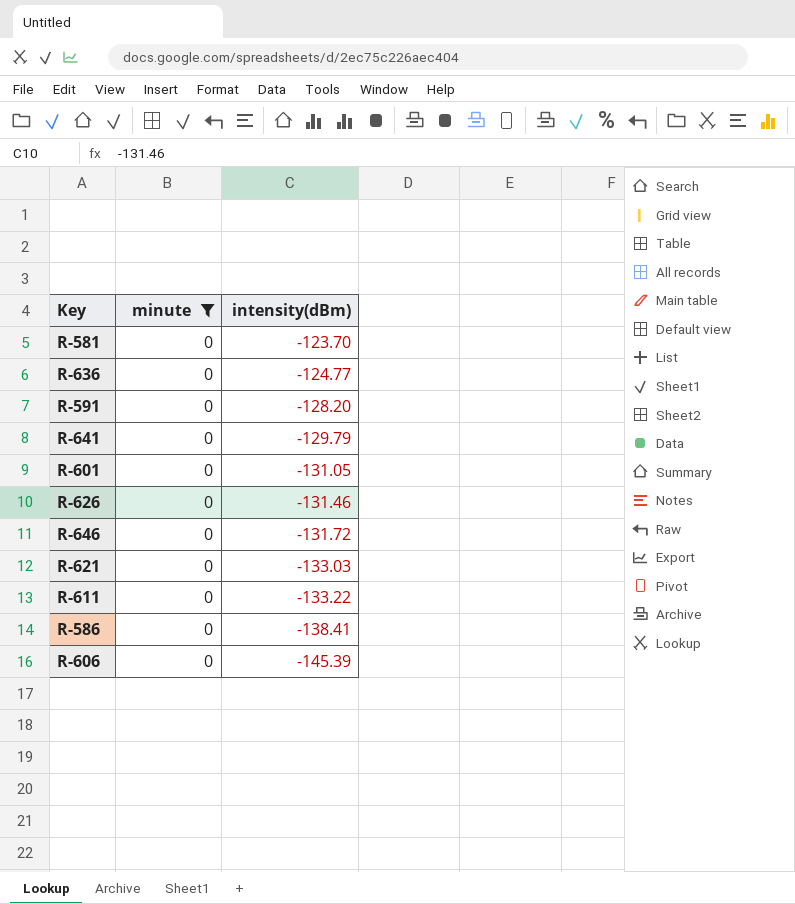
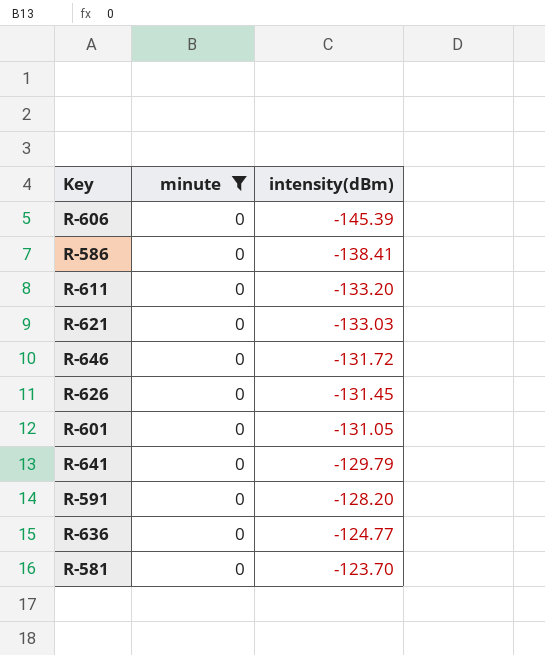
row order: intensity(dBm) descending -> intensity(dBm) ascending
R-611 | intensity(dBm): -133.22 -> -133.20
R-626 | intensity(dBm): -131.46 -> -131.45

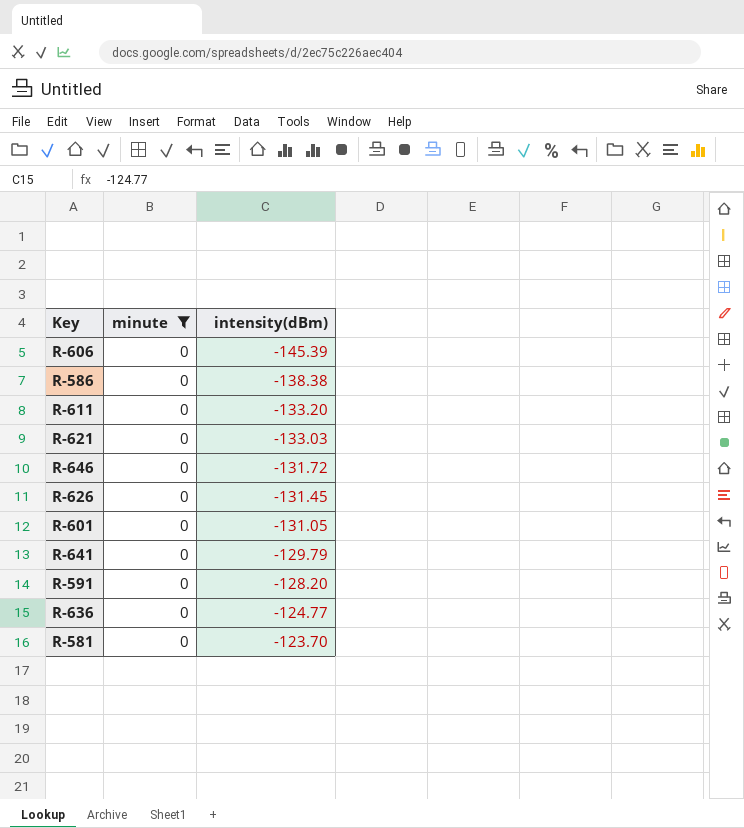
R-586 | intensity(dBm): -138.41 -> -138.38

